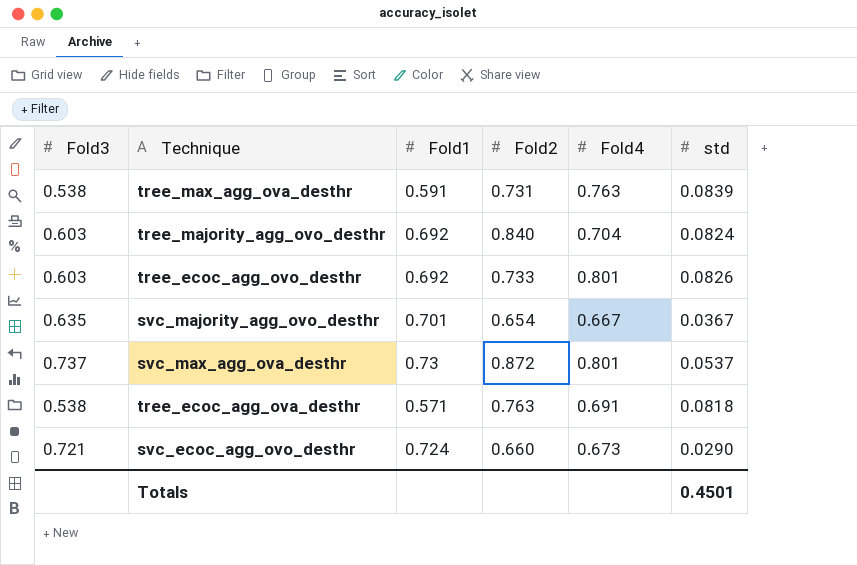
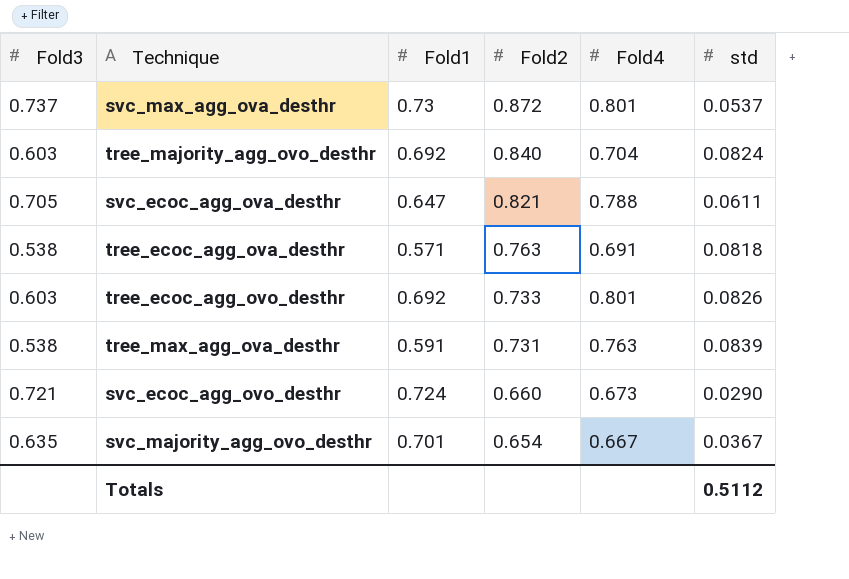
row order: none -> Fold2 descending
row svc_ecoc_agg_ova_desthr: none -> 0.705 | 0.647 | 0.821 | 0.788 | 0.0611
Totals | std: 0.4501 -> 0.5112

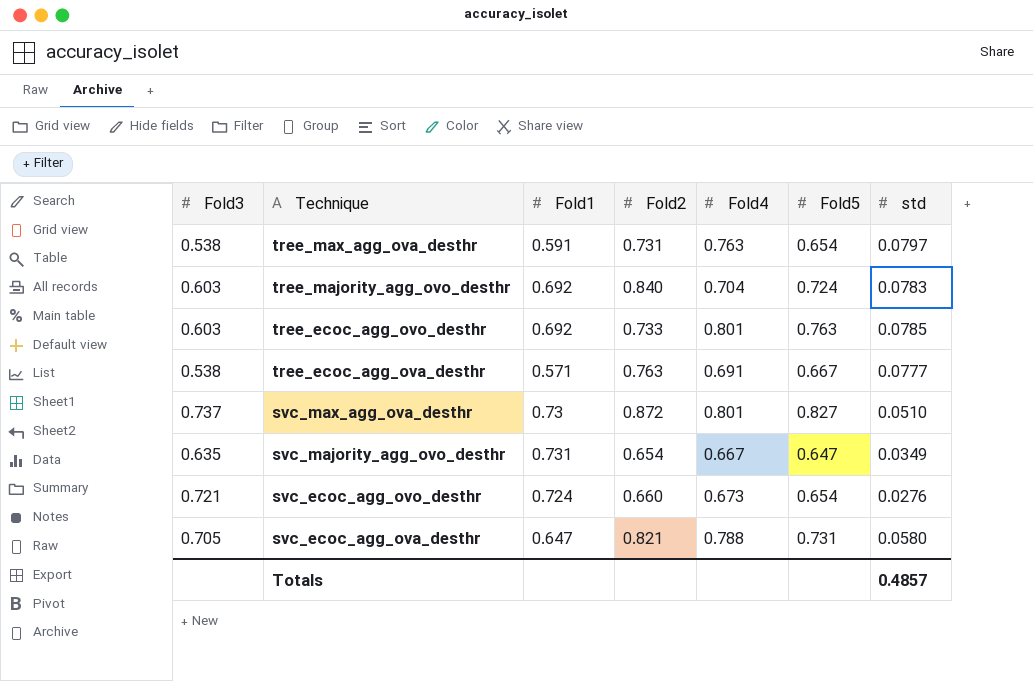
row order: Fold2 descending -> Technique descending
column Fold5 | position: none -> 6
tree_max_agg_ova_desthr | std: 0.0839 -> 0.0797
tree_majority_agg_ovo_desthr | std: 0.0824 -> 0.0783
tree_ecoc_agg_ovo_desthr | std: 0.0826 -> 0.0785
tree_ecoc_agg_ova_desthr | std: 0.0818 -> 0.0777
svc_max_agg_ova_desthr | std: 0.0537 -> 0.0510
svc_majority_agg_ovo_desthr | Fold1: 0.701 -> 0.731
svc_majority_agg_ovo_desthr | std: 0.0367 -> 0.0349
svc_ecoc_agg_ovo_desthr | std: 0.0290 -> 0.0276
svc_ecoc_agg_ova_desthr | std: 0.0611 -> 0.0580
Totals | std: 0.5112 -> 0.4857

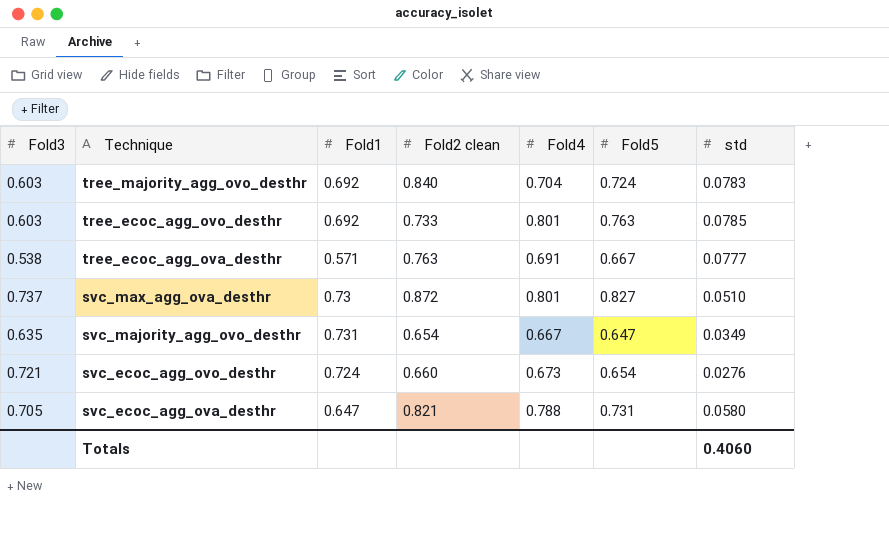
column name: Fold2 -> Fold2 clean
row tree_max_agg_ova_desthr: 0.538 | 0.591 | 0.731 | 0.763 | 0.654 | 0.0797 -> none
Totals | std: 0.4857 -> 0.4060

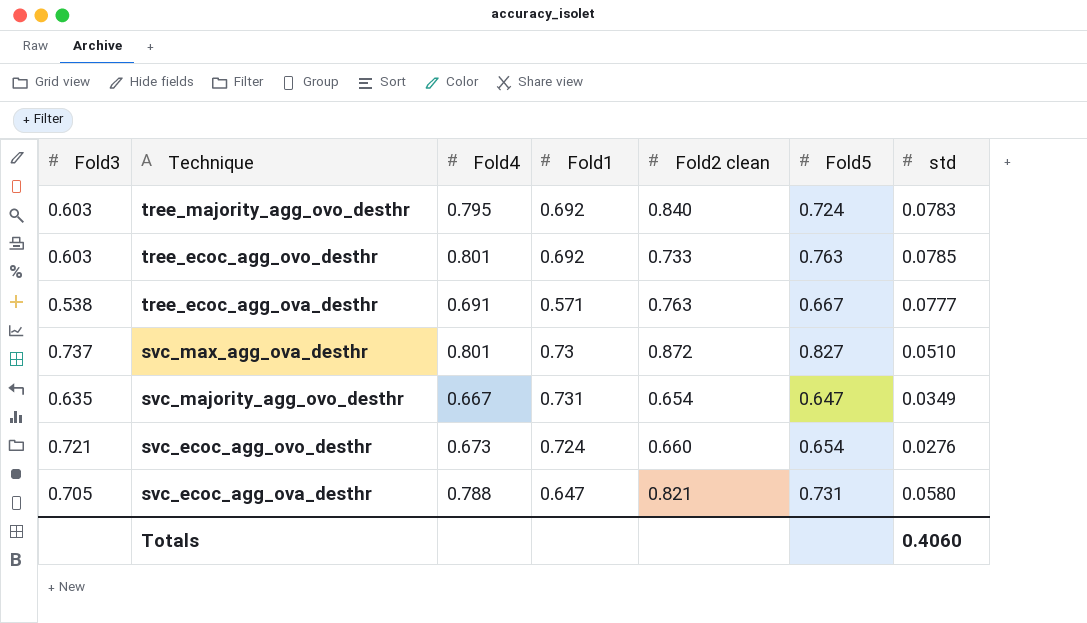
column Fold4 | position: 5 -> 3
tree_majority_agg_ovo_desthr | Fold4: 0.704 -> 0.795

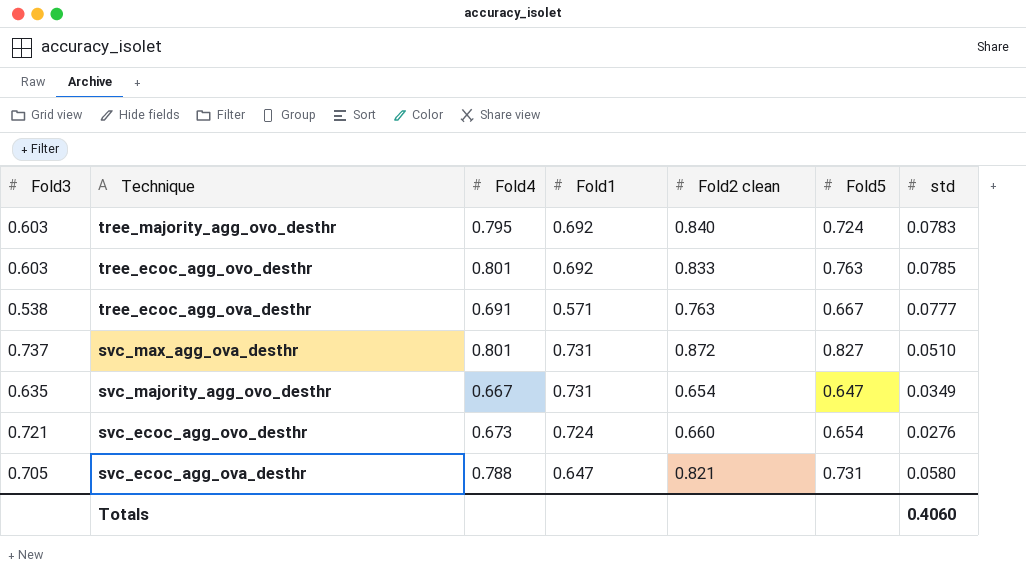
tree_ecoc_agg_ovo_desthr | Fold2 clean: 0.733 -> 0.833
svc_max_agg_ova_desthr | Fold1: 0.73 -> 0.731

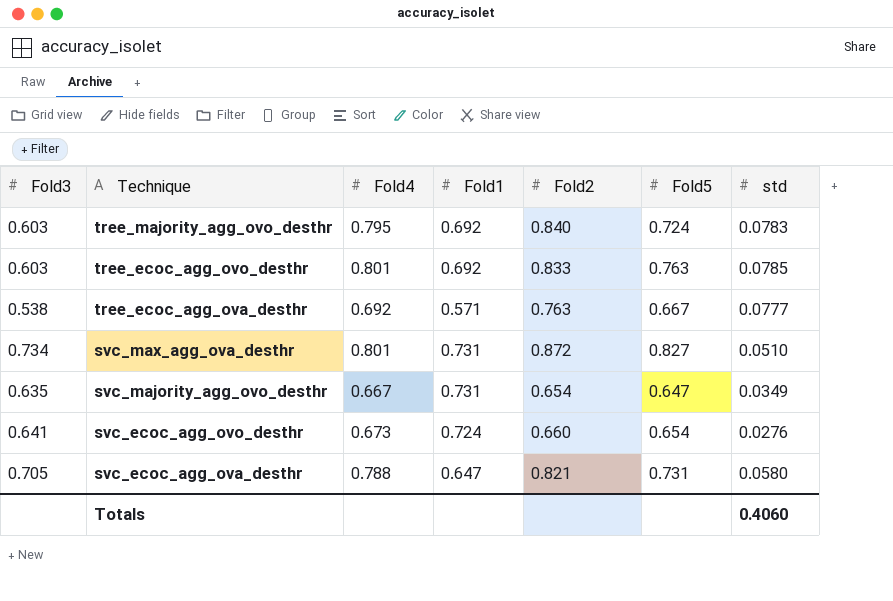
column name: Fold2 clean -> Fold2
tree_ecoc_agg_ova_desthr | Fold4: 0.691 -> 0.692
svc_max_agg_ova_desthr | Fold3: 0.737 -> 0.734
svc_ecoc_agg_ovo_desthr | Fold3: 0.721 -> 0.641

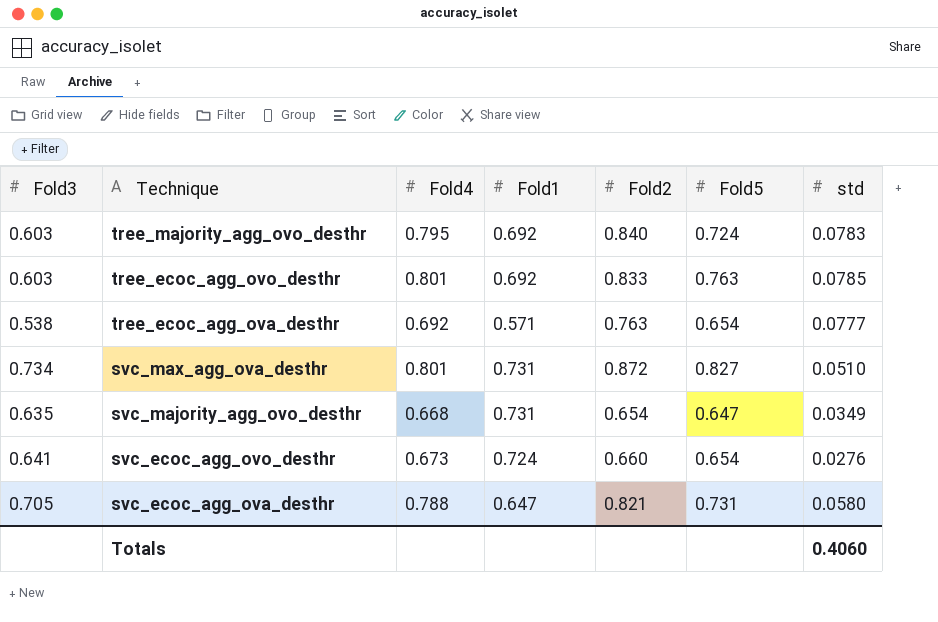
tree_ecoc_agg_ova_desthr | Fold5: 0.667 -> 0.654
svc_majority_agg_ovo_desthr | Fold4: 0.667 -> 0.668

